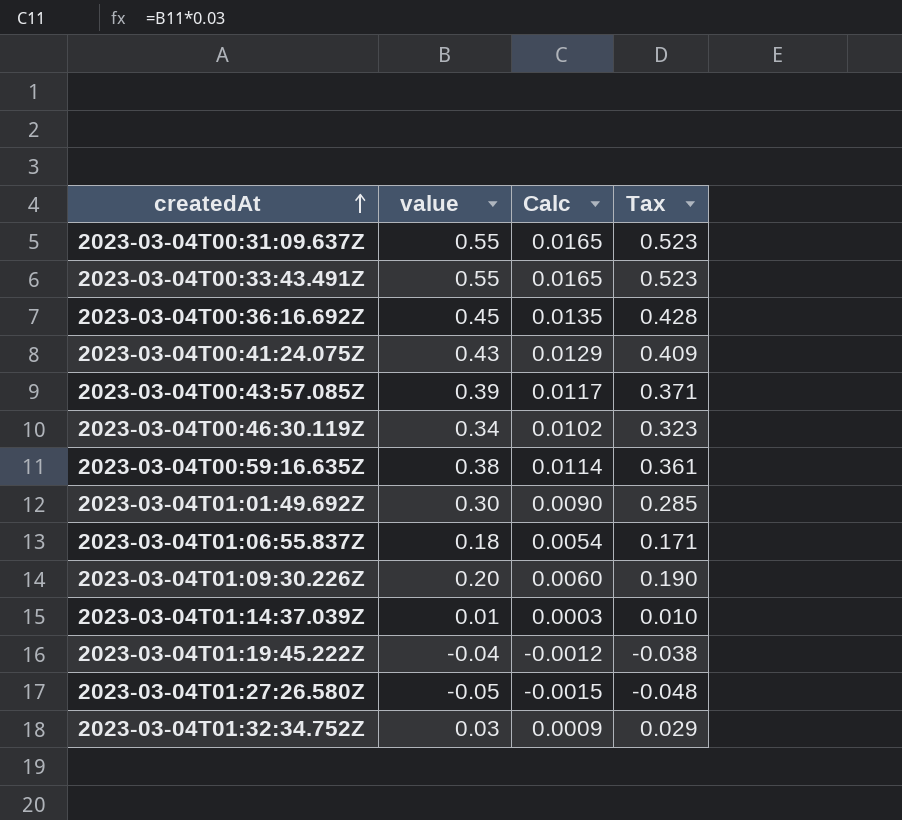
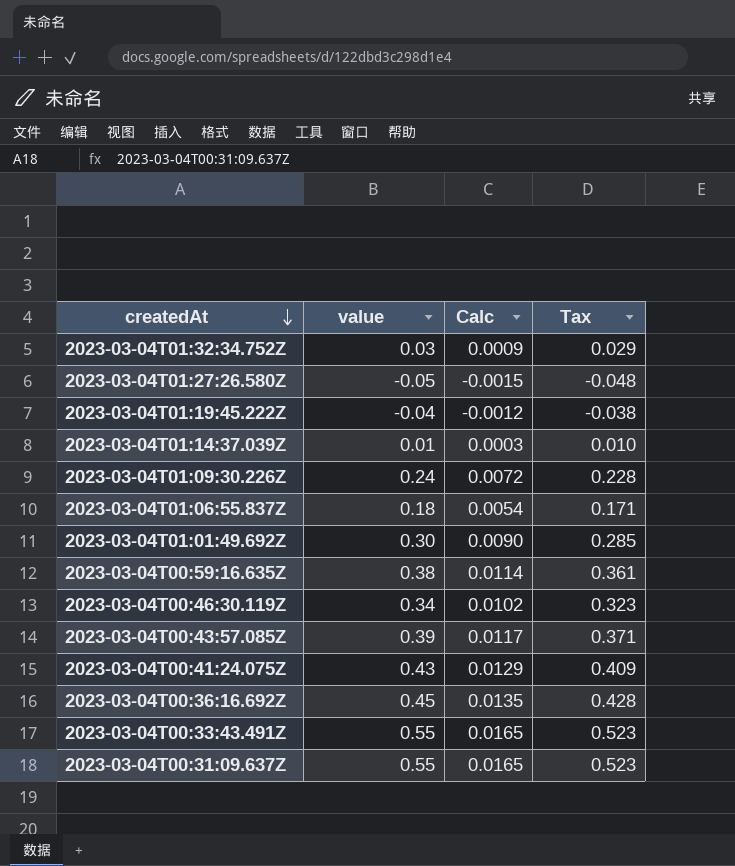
row order: createdAt ascending -> createdAt descending
2023-03-04T01:09:30.226Z | value: 0.20 -> 0.24
2023-03-04T01:09:30.226Z | Calc: 0.0060 -> 0.0072
2023-03-04T01:09:30.226Z | Tax: 0.190 -> 0.228

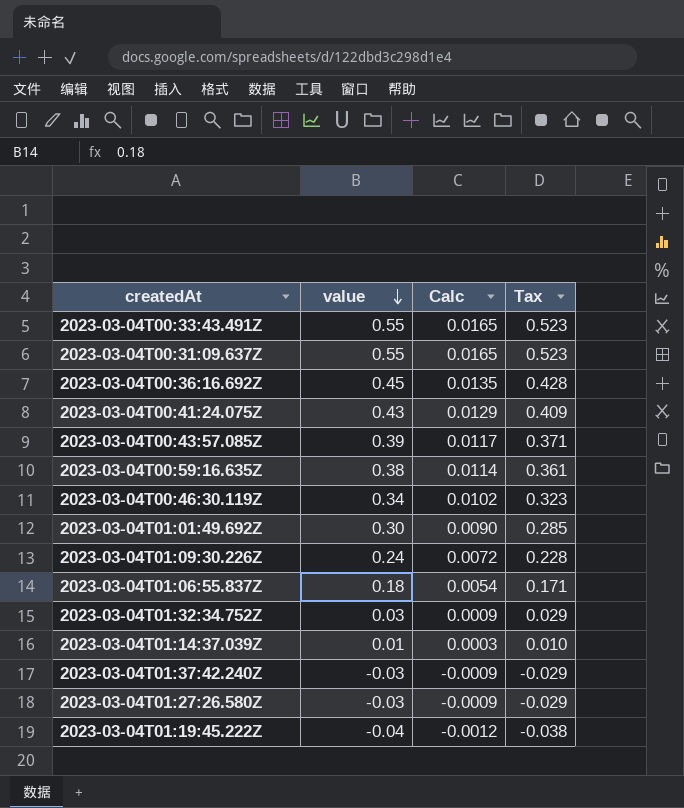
row order: createdAt descending -> value descending
row 2023-03-04T01:37:42.240Z: none -> -0.03 | -0.0009 | -0.029
2023-03-04T01:27:26.580Z | value: -0.05 -> -0.03
2023-03-04T01:27:26.580Z | Calc: -0.0015 -> -0.0009
2023-03-04T01:27:26.580Z | Tax: -0.048 -> -0.029

